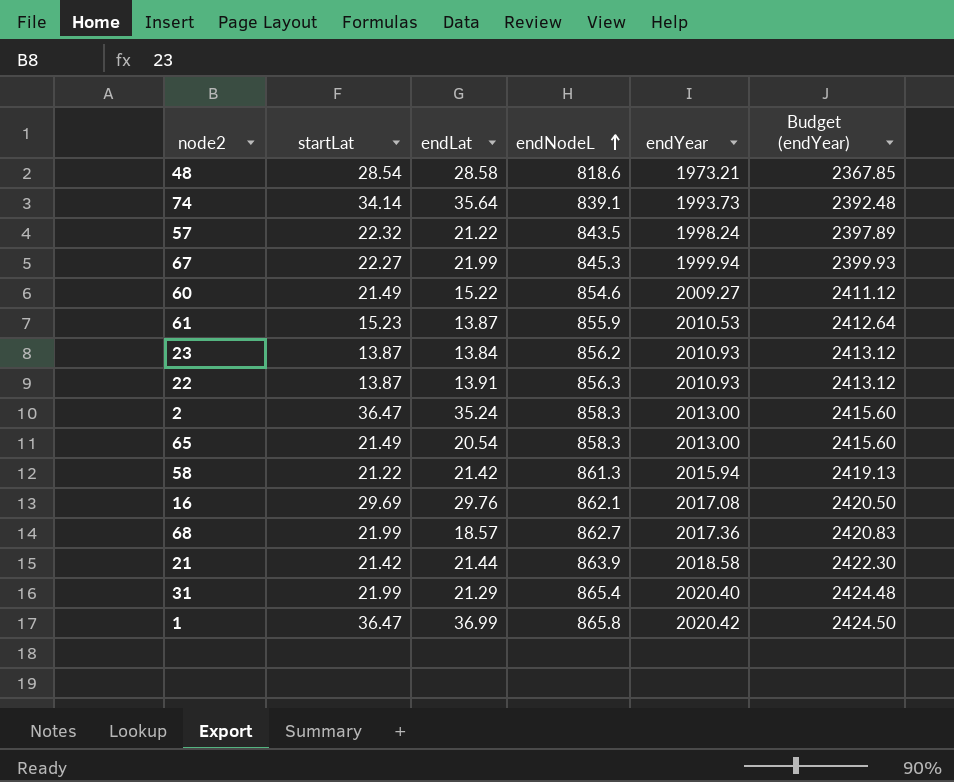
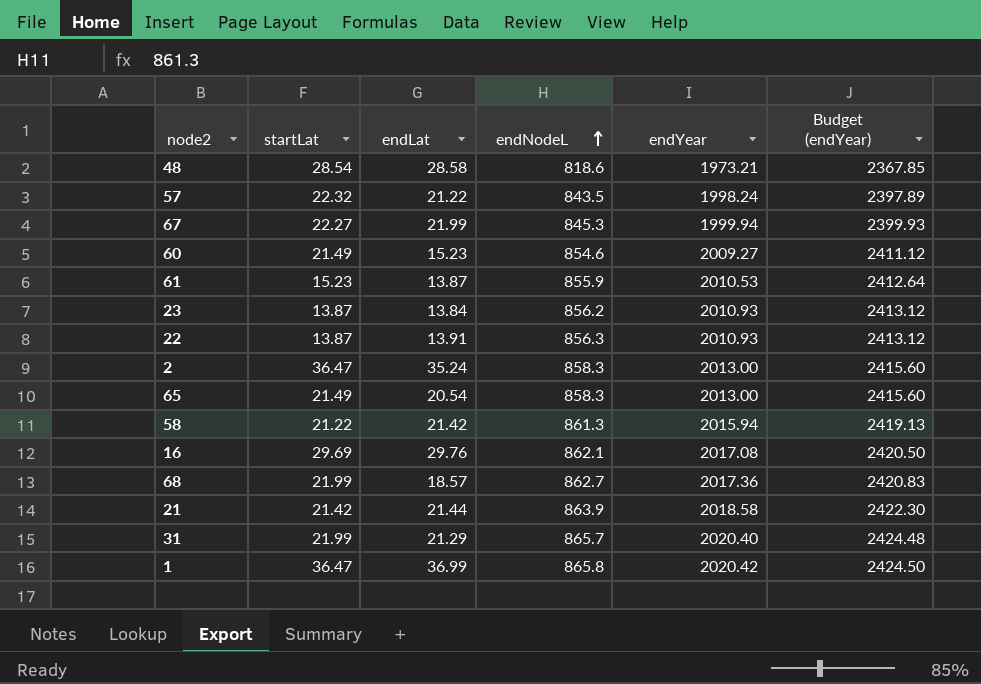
row 74: 34.14 | 35.64 | 839.1 | 1993.73 | 2392.48 -> none
60 | endLat: 15.22 -> 15.23
31 | endNodeL: 865.4 -> 865.7

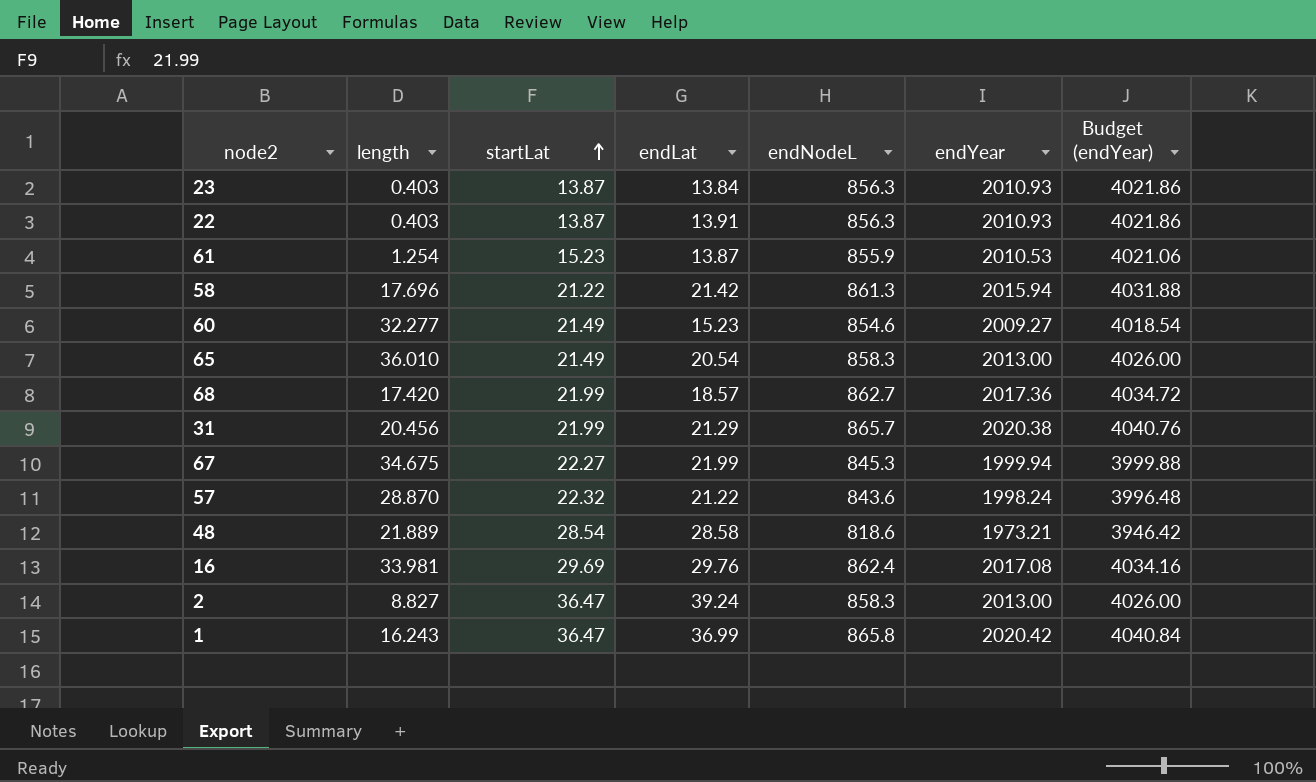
row order: endNodeL ascending -> startLat ascending
column length | position: none -> 2
column Budget (endYear) | formula: [endYear] * 1.2 -> [endYear] * 2
row 21: 21.42 | 21.44 | 863.9 | 2018.58 | 2422.30 -> none
23 | endNodeL: 856.2 -> 856.3
31 | endYear: 2020.40 -> 2020.38
57 | endNodeL: 843.5 -> 843.6
16 | endNodeL: 862.1 -> 862.4
2 | endLat: 35.24 -> 39.24

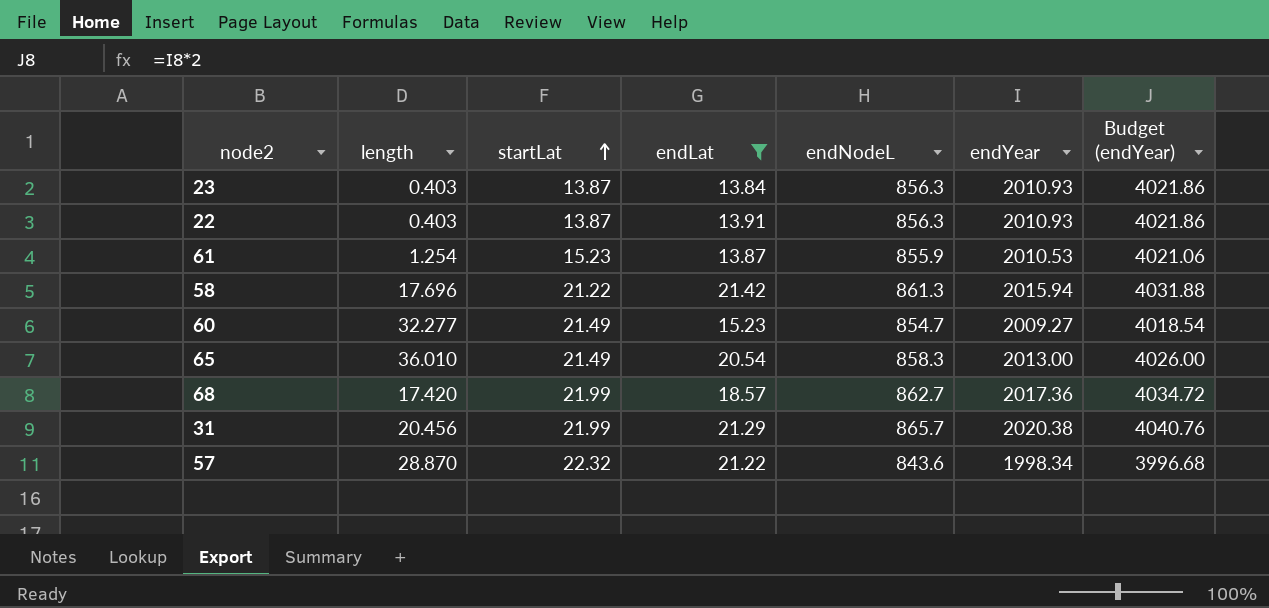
filter: none -> endLat <= 21.42
60 | endNodeL: 854.6 -> 854.7
57 | endYear: 1998.24 -> 1998.34
57 | Budget (endYear): 3996.48 -> 3996.68

